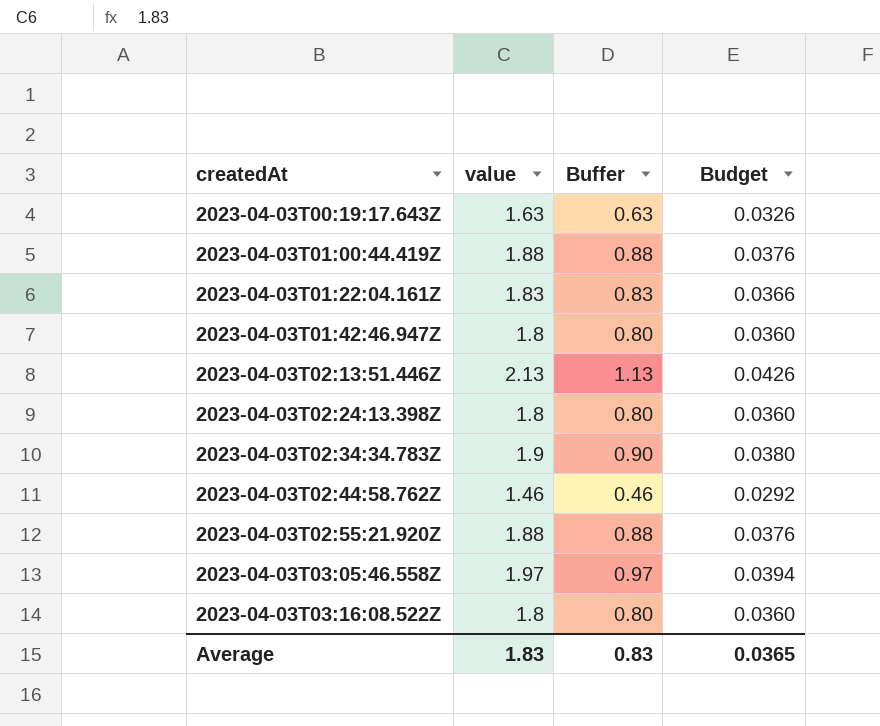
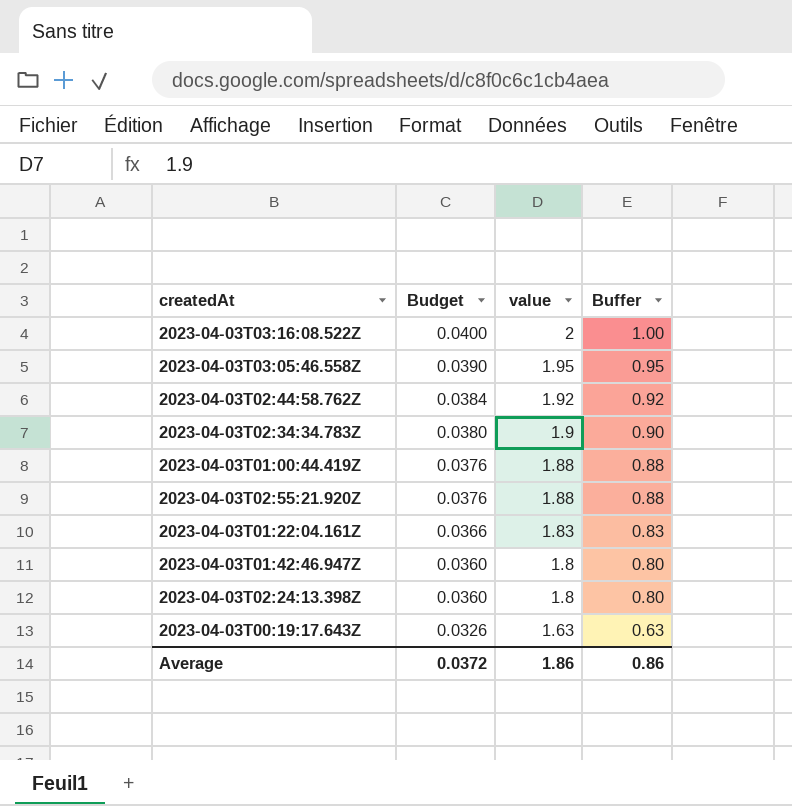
row order: createdAt ascending -> Budget descending
column Budget | position: 4 -> 2
row 2023-04-03T02:13:51.446Z: 2.13 | 1.13 | 0.0426 -> none
2023-04-03T03:16:08.522Z | Budget: 0.0360 -> 0.0400
2023-04-03T03:16:08.522Z | value: 1.8 -> 2
2023-04-03T03:16:08.522Z | Buffer: 0.80 -> 1.00
2023-04-03T03:05:46.558Z | Budget: 0.0394 -> 0.0390
2023-04-03T03:05:46.558Z | value: 1.97 -> 1.95
2023-04-03T03:05:46.558Z | Buffer: 0.97 -> 0.95
2023-04-03T02:44:58.762Z | Budget: 0.0292 -> 0.0384
2023-04-03T02:44:58.762Z | value: 1.46 -> 1.92
2023-04-03T02:44:58.762Z | Buffer: 0.46 -> 0.92
Average | Budget: 0.0365 -> 0.0372
Average | value: 1.83 -> 1.86
Average | Buffer: 0.83 -> 0.86

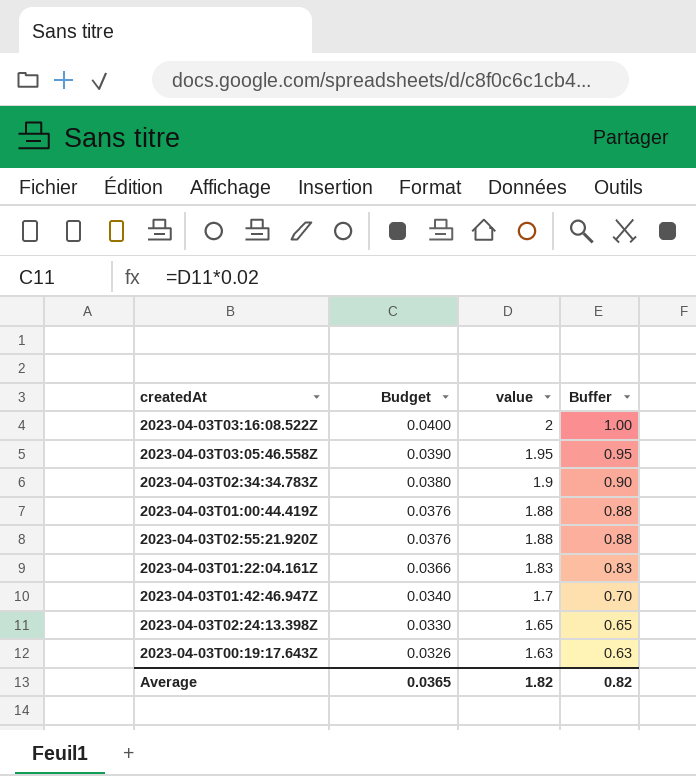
row 2023-04-03T02:44:58.762Z: 0.0384 | 1.92 | 0.92 -> none
2023-04-03T01:42:46.947Z | Budget: 0.0360 -> 0.0340
2023-04-03T01:42:46.947Z | value: 1.8 -> 1.7
2023-04-03T01:42:46.947Z | Buffer: 0.80 -> 0.70
2023-04-03T02:24:13.398Z | Budget: 0.0360 -> 0.0330
2023-04-03T02:24:13.398Z | value: 1.8 -> 1.65
2023-04-03T02:24:13.398Z | Buffer: 0.80 -> 0.65
Average | Budget: 0.0372 -> 0.0365
Average | value: 1.86 -> 1.82
Average | Buffer: 0.86 -> 0.82

